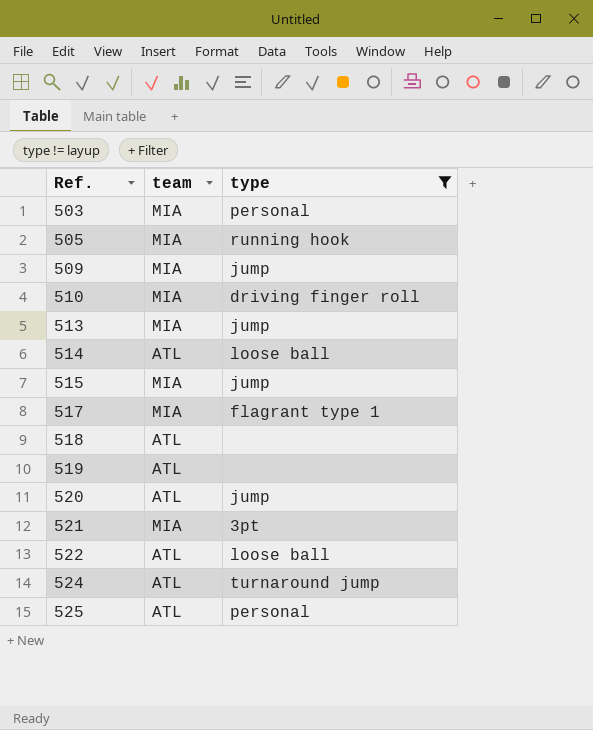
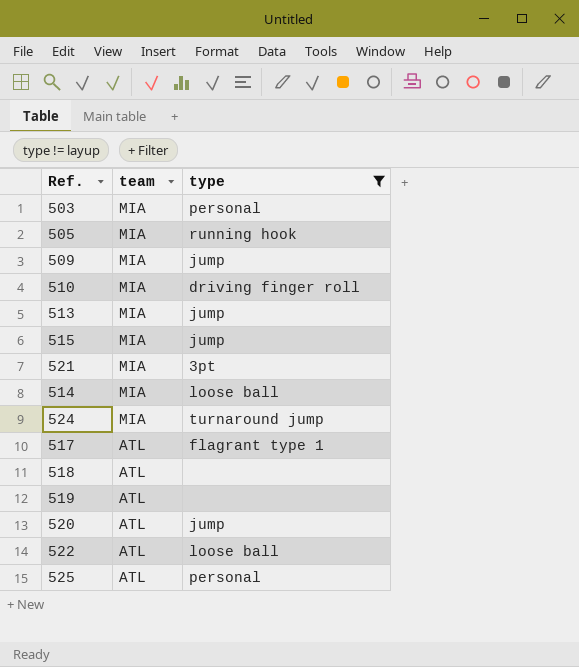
row order: Ref. ascending -> team descending
514 | team: ATL -> MIA
524 | team: ATL -> MIA
517 | team: MIA -> ATL

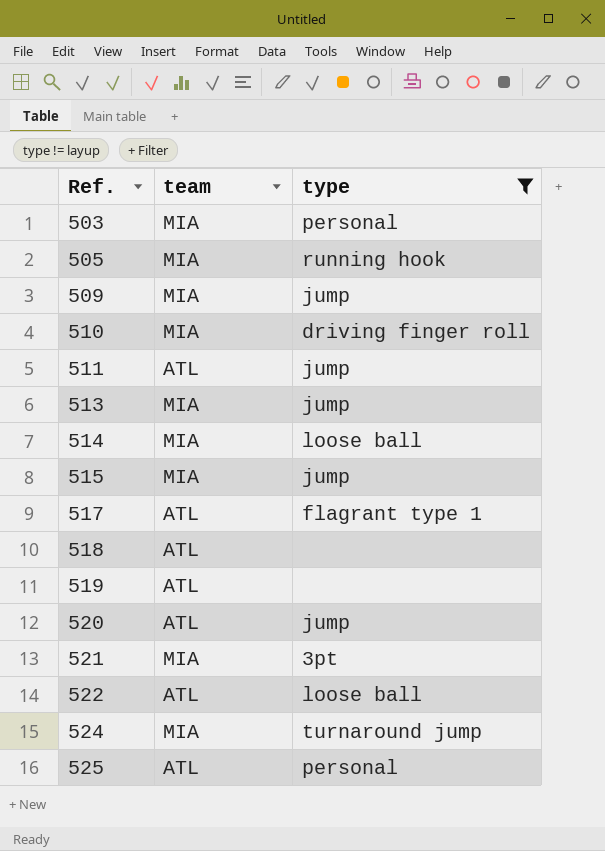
row order: team descending -> Ref. ascending
row 511: none -> ATL | jump

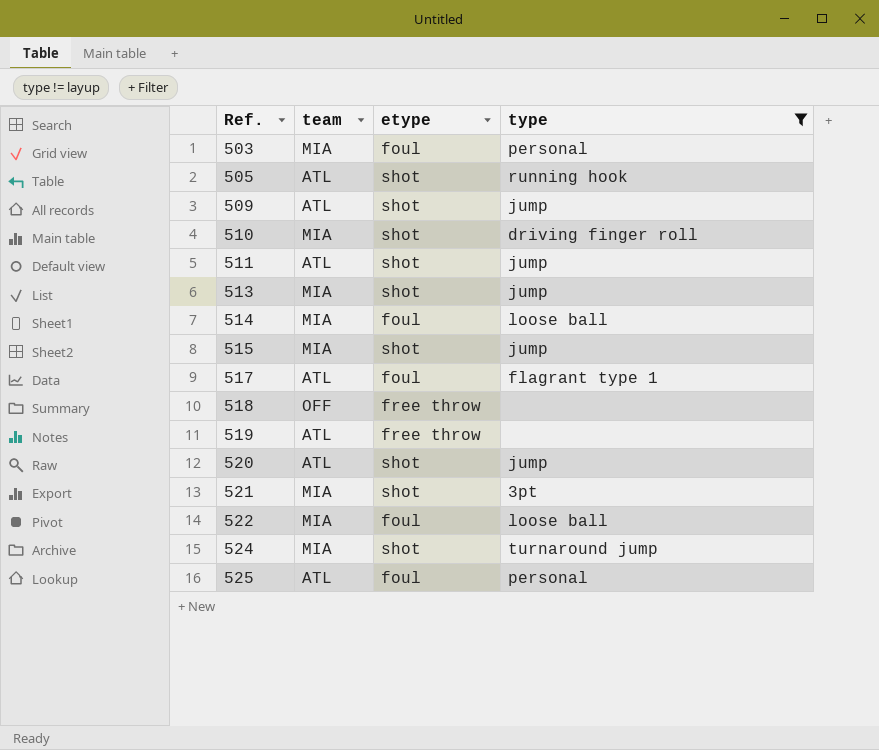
column etype | position: none -> 3
505 | team: MIA -> ATL
509 | team: MIA -> ATL
518 | team: ATL -> OFF
522 | team: ATL -> MIA

